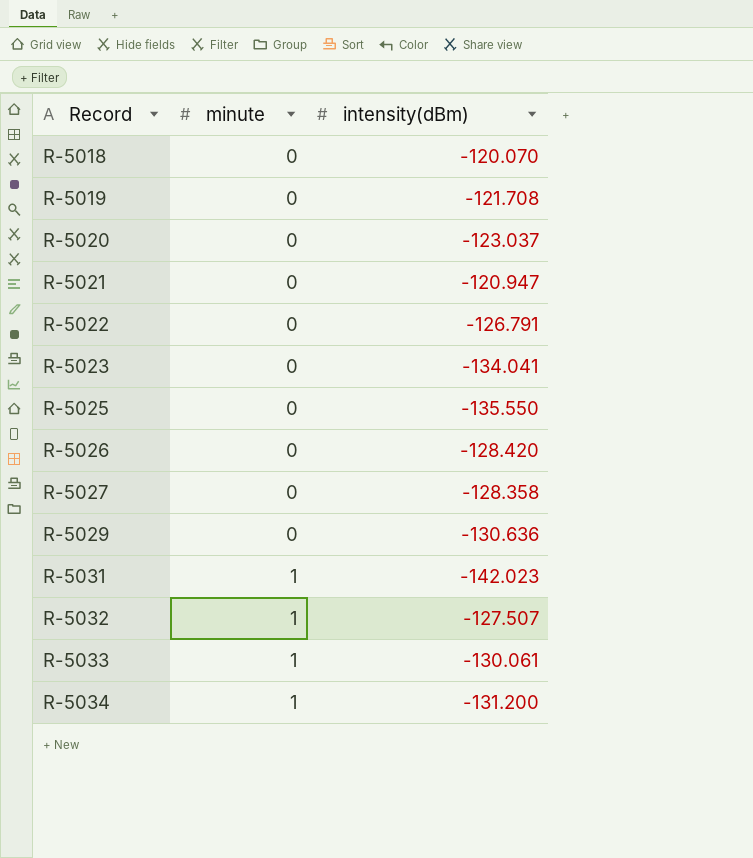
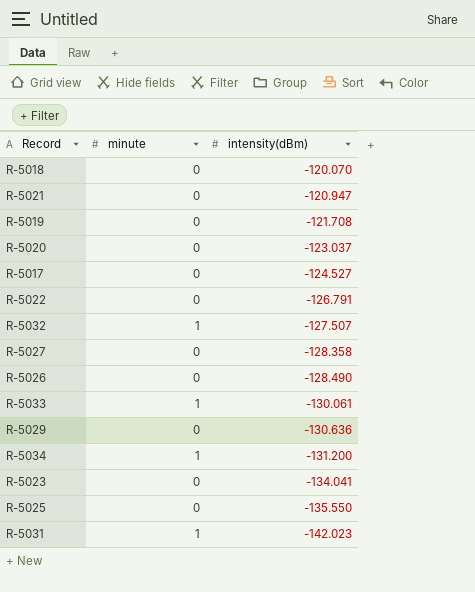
row order: Record ascending -> intensity(dBm) descending
row R-5017: none -> 0 | -124.527
R-5026 | intensity(dBm): -128.420 -> -128.490

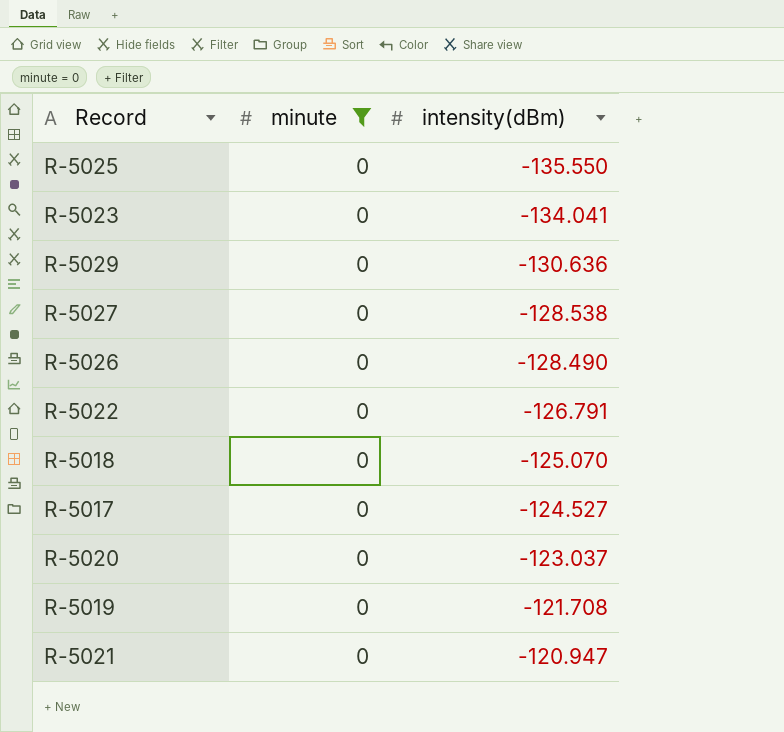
filter: none -> minute = 0
row order: intensity(dBm) descending -> intensity(dBm) ascending
R-5027 | intensity(dBm): -128.358 -> -128.538
R-5018 | intensity(dBm): -120.070 -> -125.070

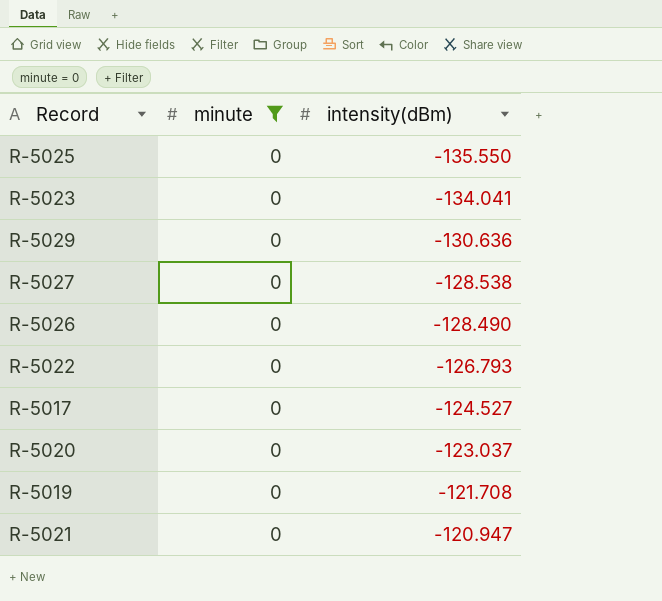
row R-5018: 0 | -125.070 -> none
R-5022 | intensity(dBm): -126.791 -> -126.793

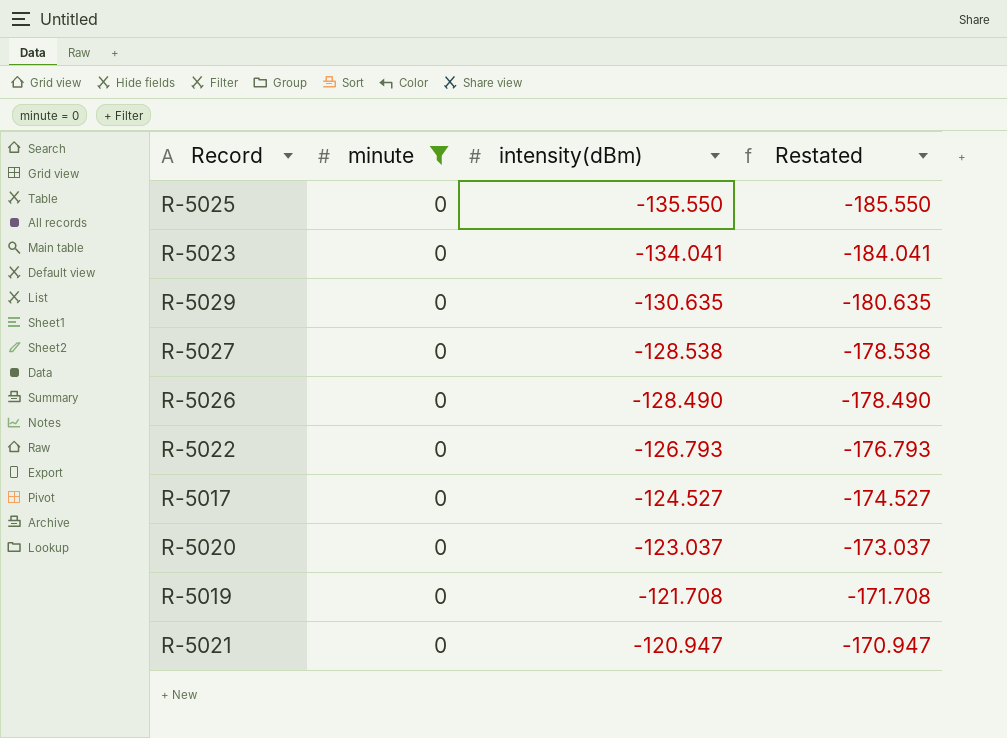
column Restated | formula: none -> [intensity(dBm)] - 50
R-5029 | intensity(dBm): -130.636 -> -130.635

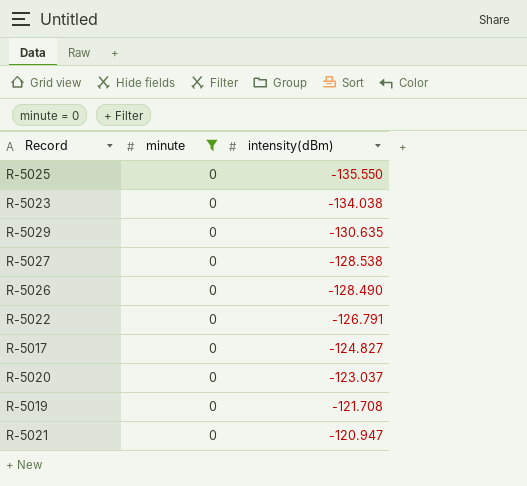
column Restated | formula: [intensity(dBm)] - 50 -> none
R-5023 | intensity(dBm): -134.041 -> -134.038
R-5022 | intensity(dBm): -126.793 -> -126.791
R-5017 | intensity(dBm): -124.527 -> -124.827

